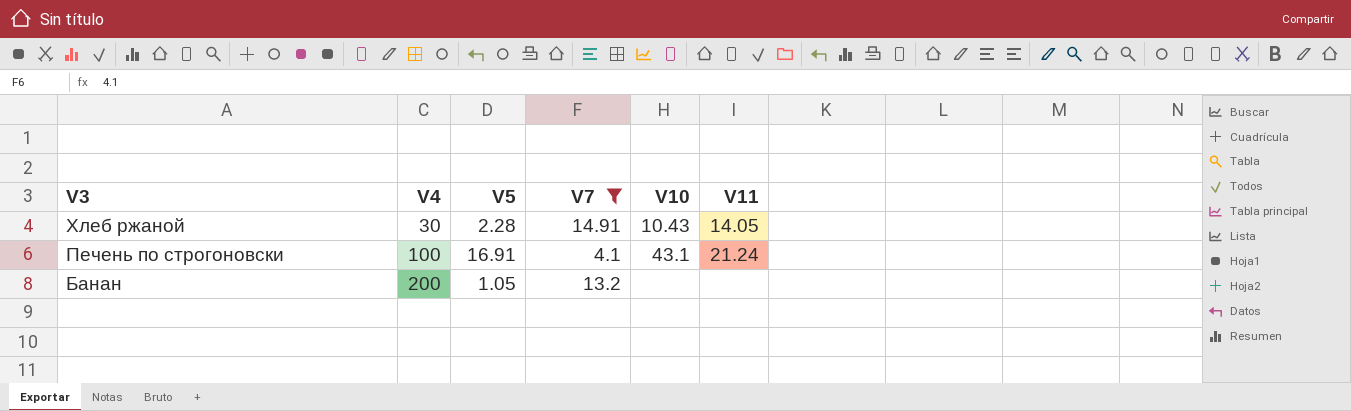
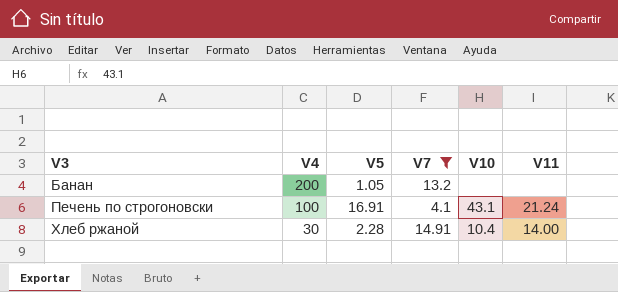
row order: V3 descending -> V3 ascending
Хлеб ржаной | V10: 10.43 -> 10.4
Хлеб ржаной | V11: 14.05 -> 14.00

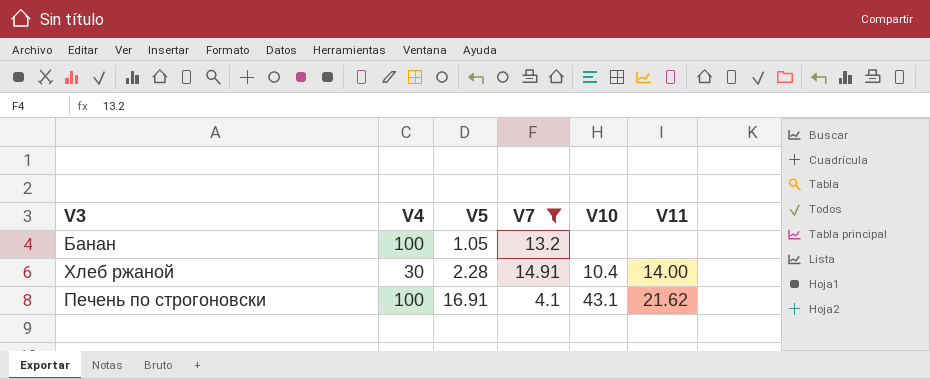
row order: V3 ascending -> V5 ascending
Банан | V4: 200 -> 100
Печень по строгоновски | V11: 21.24 -> 21.62

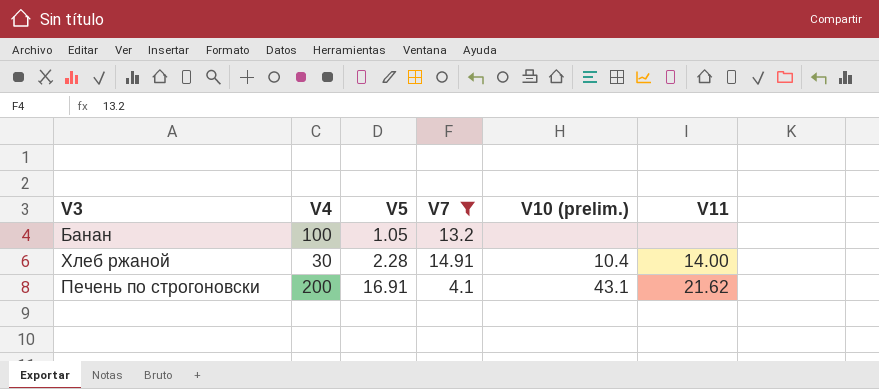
column name: V10 -> V10 (prelim.)
Печень по строгоновски | V4: 100 -> 200

